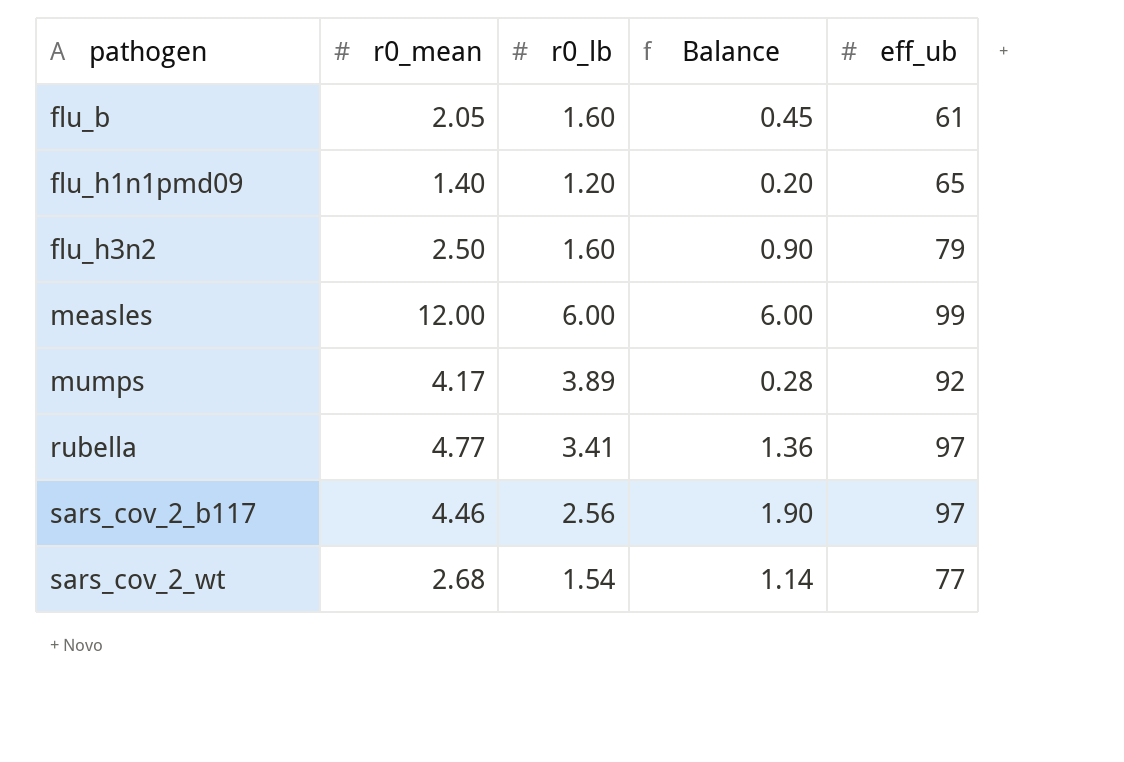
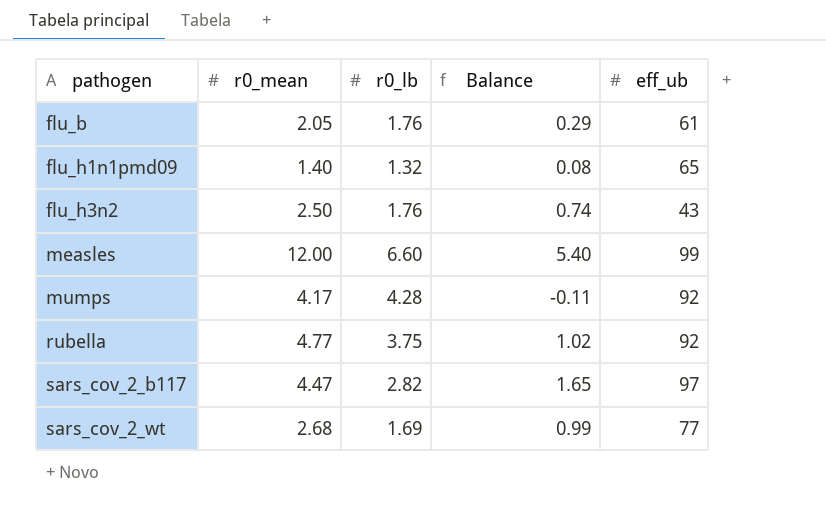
flu_b | r0_lb: 1.60 -> 1.76
flu_b | Balance: 0.45 -> 0.29
flu_h1n1pmd09 | r0_lb: 1.20 -> 1.32
flu_h1n1pmd09 | Balance: 0.20 -> 0.08
flu_h3n2 | r0_lb: 1.60 -> 1.76
flu_h3n2 | Balance: 0.90 -> 0.74
flu_h3n2 | eff_ub: 79 -> 43
measles | r0_lb: 6.00 -> 6.60
measles | Balance: 6.00 -> 5.40
mumps | r0_lb: 3.89 -> 4.28
mumps | Balance: 0.28 -> -0.11
rubella | r0_lb: 3.41 -> 3.75
rubella | Balance: 1.36 -> 1.02
rubella | eff_ub: 97 -> 92
sars_cov_2_b117 | r0_mean: 4.46 -> 4.47
sars_cov_2_b117 | r0_lb: 2.56 -> 2.82
sars_cov_2_b117 | Balance: 1.90 -> 1.65
sars_cov_2_wt | r0_lb: 1.54 -> 1.69
sars_cov_2_wt | Balance: 1.14 -> 0.99

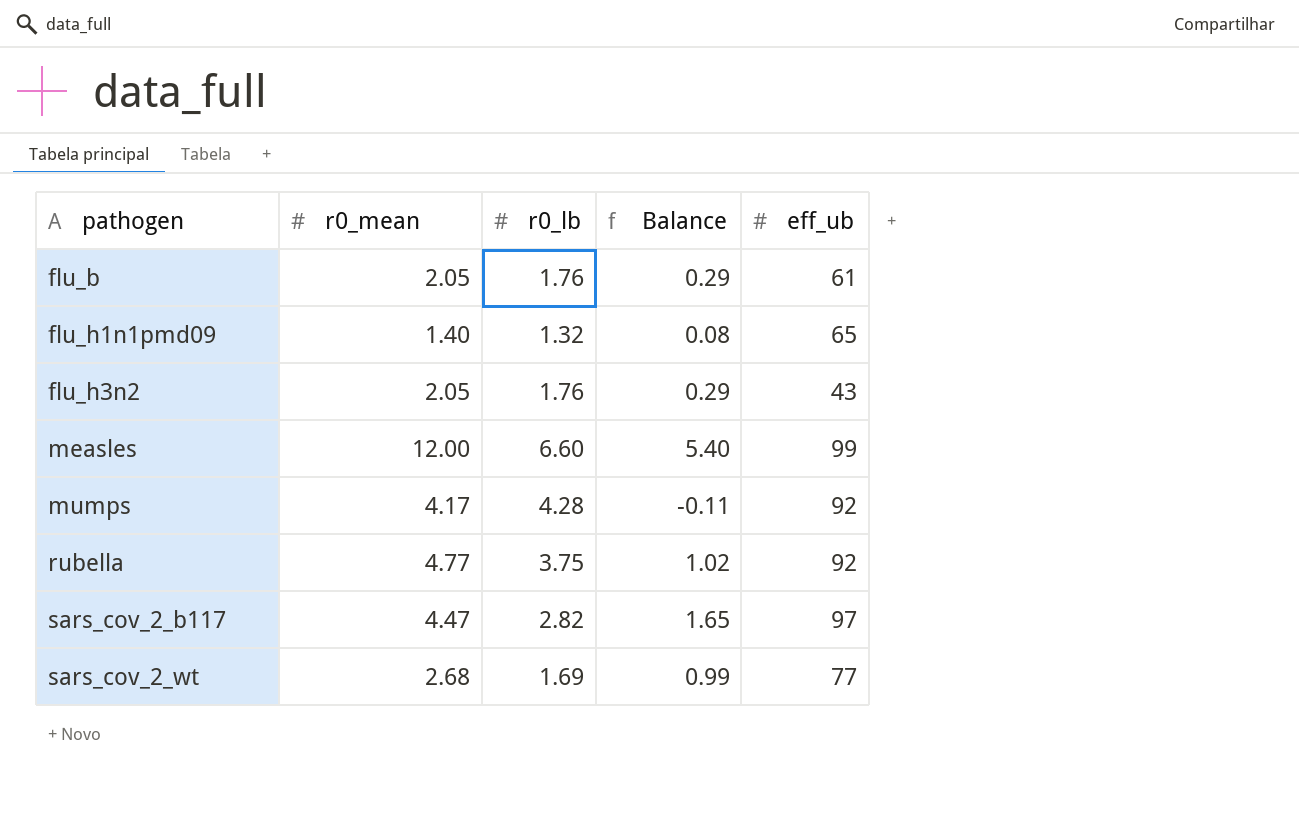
flu_h3n2 | r0_mean: 2.50 -> 2.05
flu_h3n2 | Balance: 0.74 -> 0.29

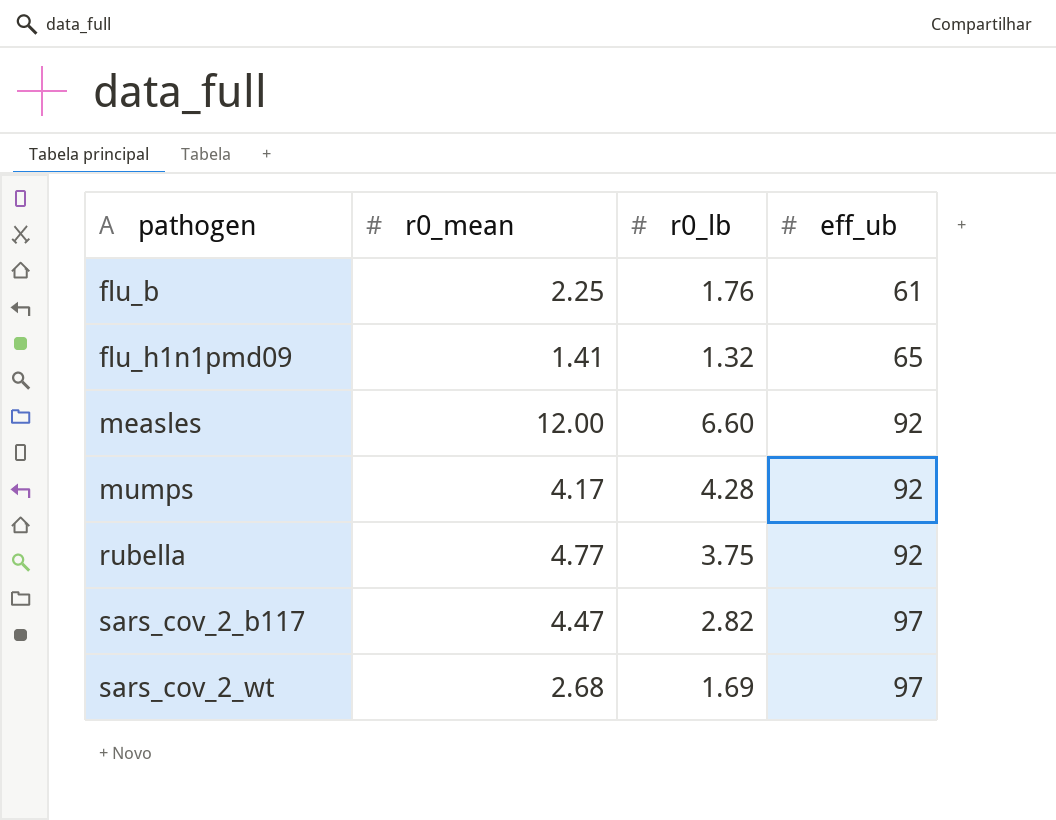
column Balance | formula: [r0_mean] - [r0_lb] -> none
row flu_h3n2: 2.05 | 1.76 | 0.29 | 43 -> none
flu_b | r0_mean: 2.05 -> 2.25
flu_h1n1pmd09 | r0_mean: 1.40 -> 1.41
measles | eff_ub: 99 -> 92
sars_cov_2_wt | eff_ub: 77 -> 97

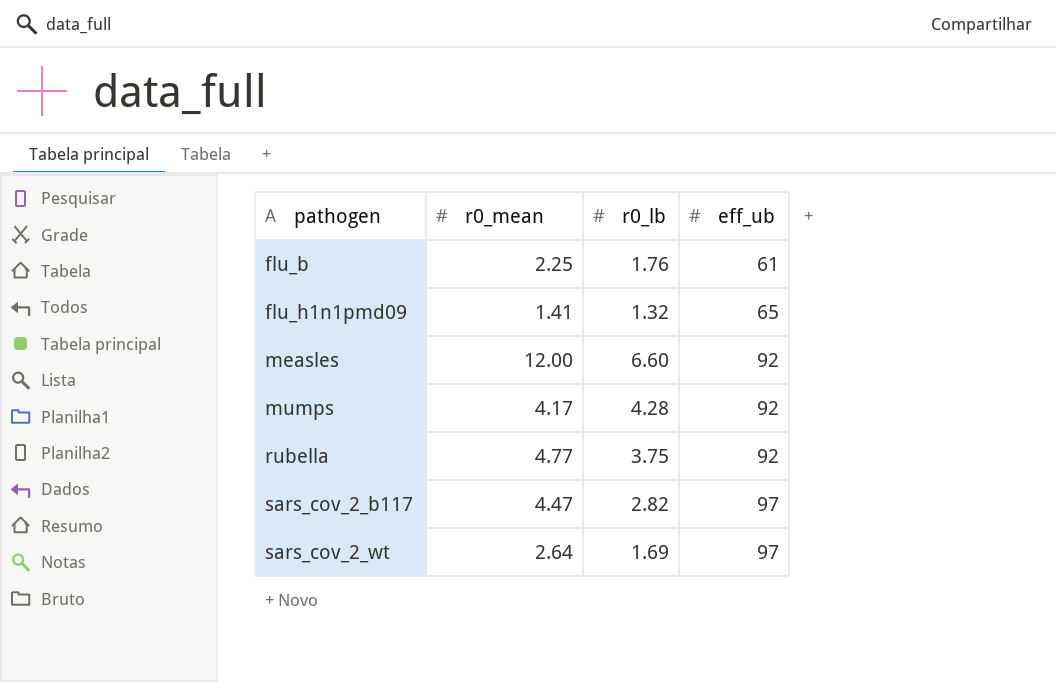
sars_cov_2_wt | r0_mean: 2.68 -> 2.64

